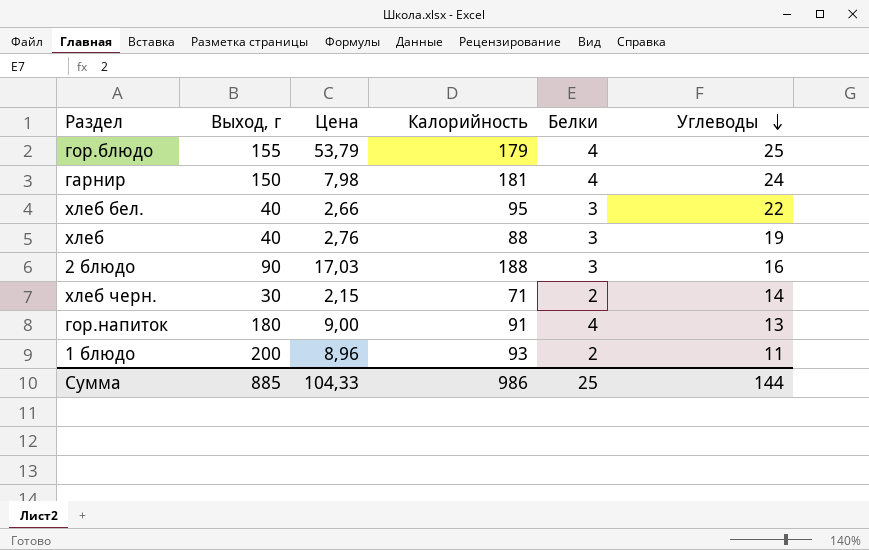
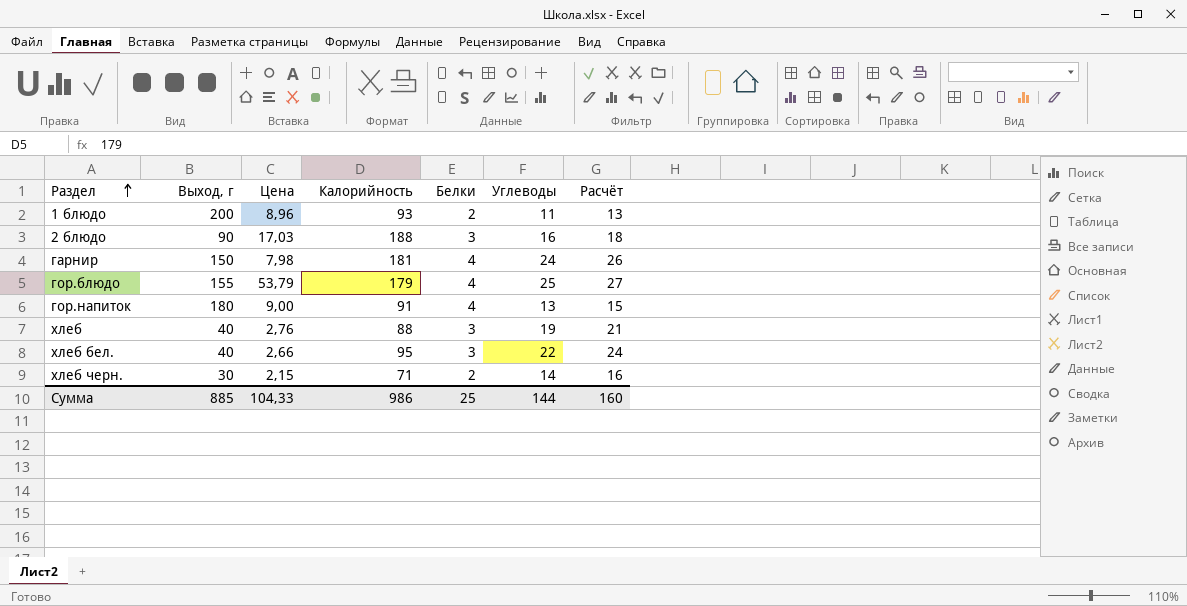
row order: Углеводы descending -> Раздел ascending
column Расчёт | formula: none -> [Углеводы] + 2

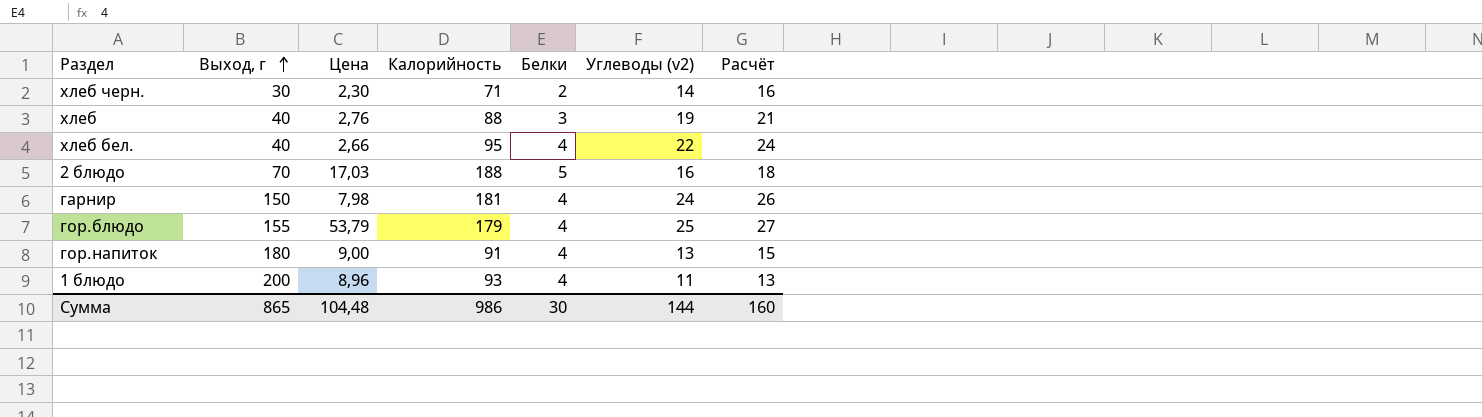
row order: Раздел ascending -> Выход, г ascending
column name: Углеводы -> Углеводы (v2)
хлеб черн. | Цена: 2,15 -> 2,30
хлеб бел. | Белки: 3 -> 4
2 блюдо | Выход, г: 90 -> 70
2 блюдо | Белки: 3 -> 5
1 блюдо | Белки: 2 -> 4
Сумма | Выход, г: 885 -> 865
Сумма | Цена: 104,33 -> 104,48
Сумма | Белки: 25 -> 30

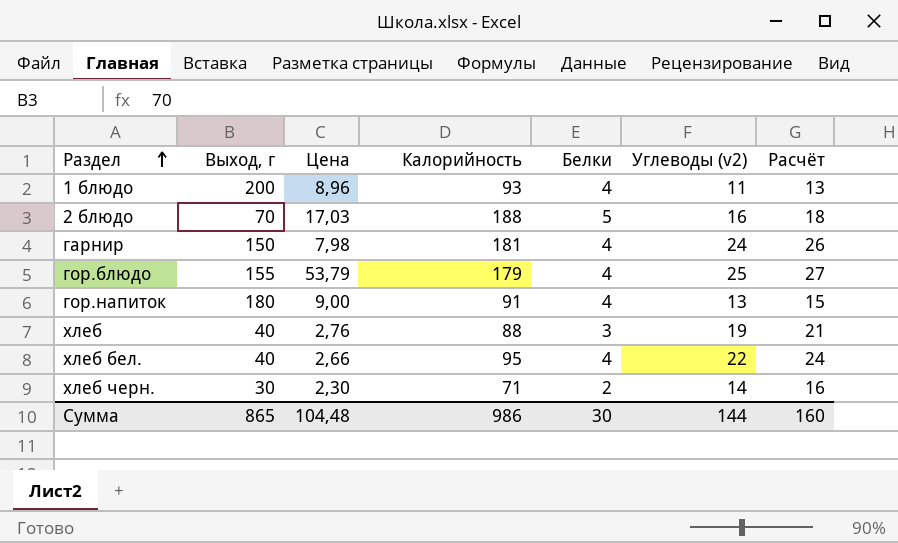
row order: Выход, г ascending -> Раздел ascending

